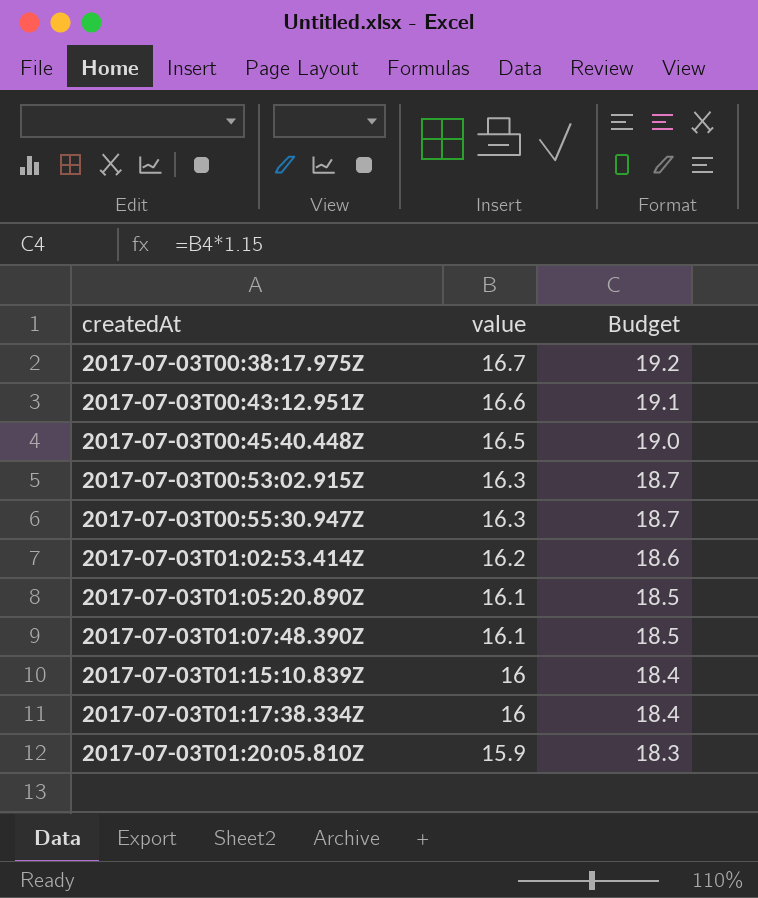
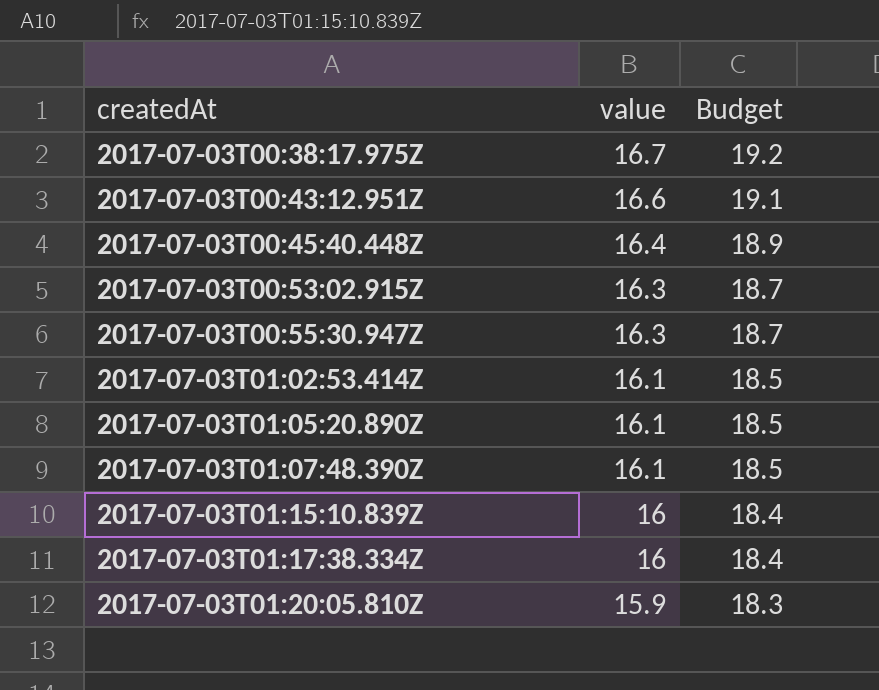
2017-07-03T00:45:40.448Z | value: 16.5 -> 16.4
2017-07-03T00:45:40.448Z | Budget: 19.0 -> 18.9
2017-07-03T01:02:53.414Z | value: 16.2 -> 16.1
2017-07-03T01:02:53.414Z | Budget: 18.6 -> 18.5

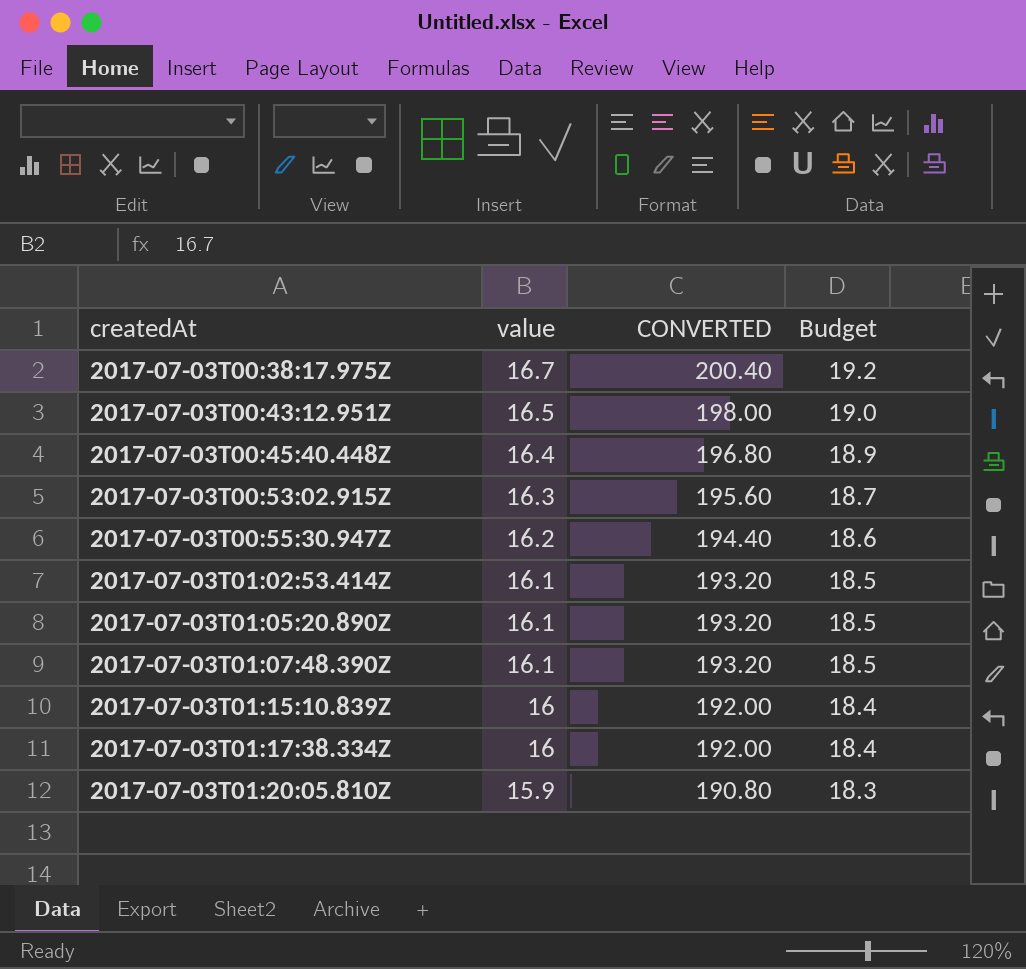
column CONVERTED | formula: none -> [value] * 12
2017-07-03T00:43:12.951Z | value: 16.6 -> 16.5
2017-07-03T00:43:12.951Z | Budget: 19.1 -> 19.0
2017-07-03T00:55:30.947Z | value: 16.3 -> 16.2
2017-07-03T00:55:30.947Z | Budget: 18.7 -> 18.6

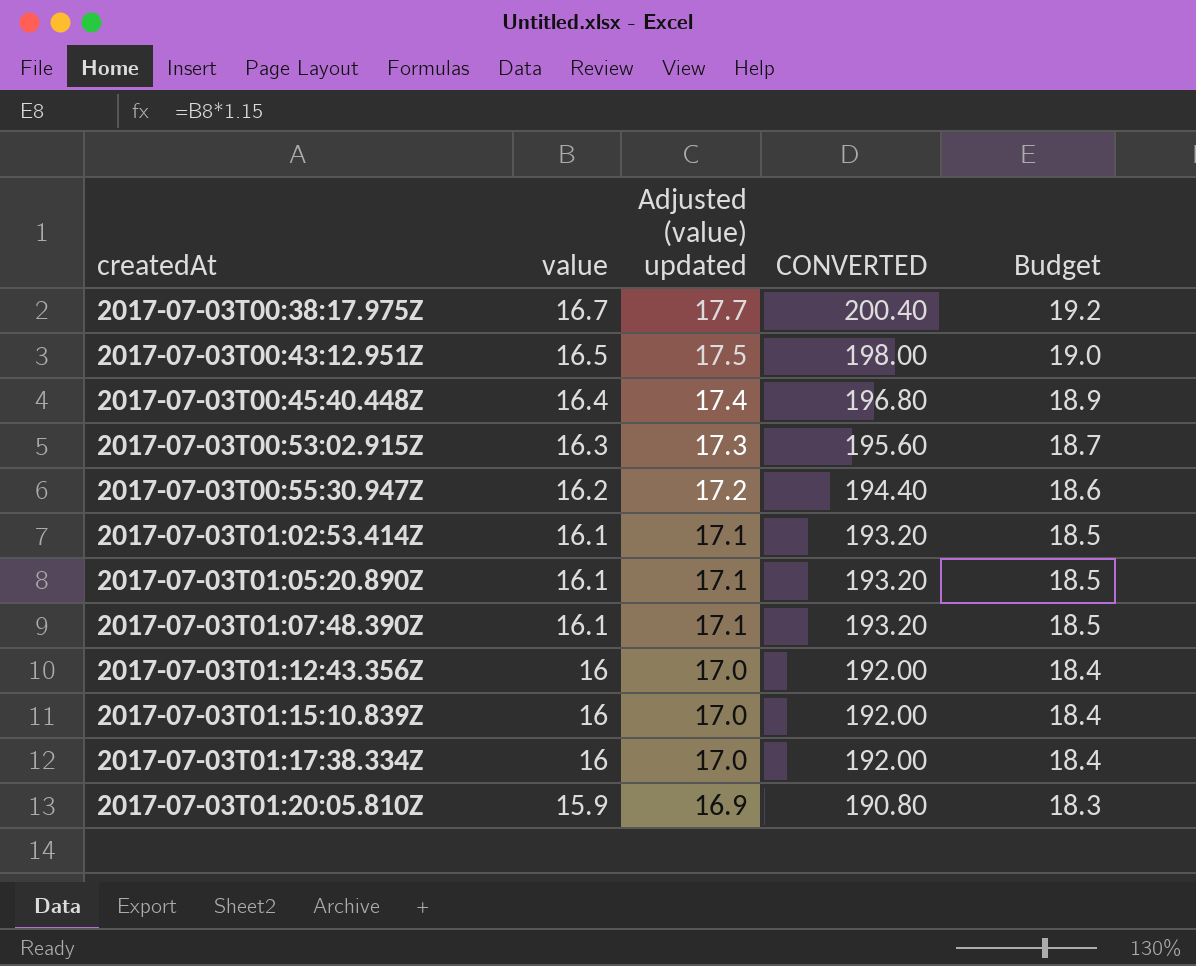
column Adjusted (value) updated | formula: none -> [value] + 1
row 2017-07-03T01:12:43.356Z: none -> 16 | 17.0 | 192.00 | 18.4

